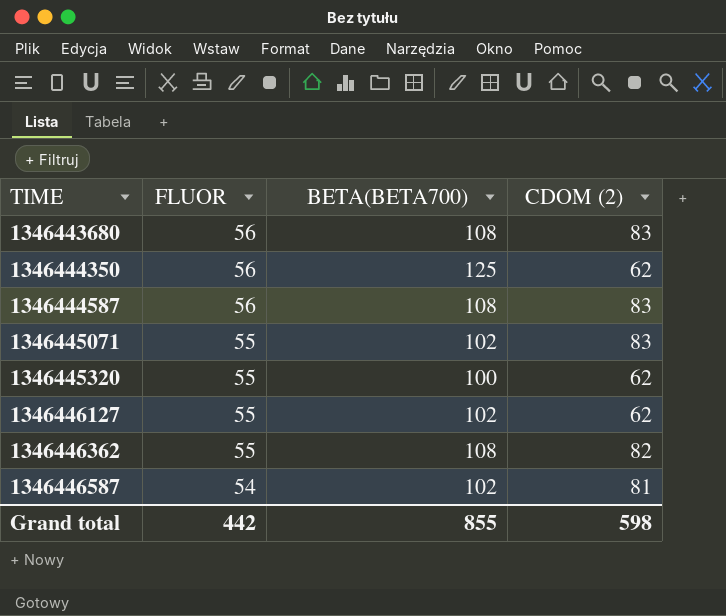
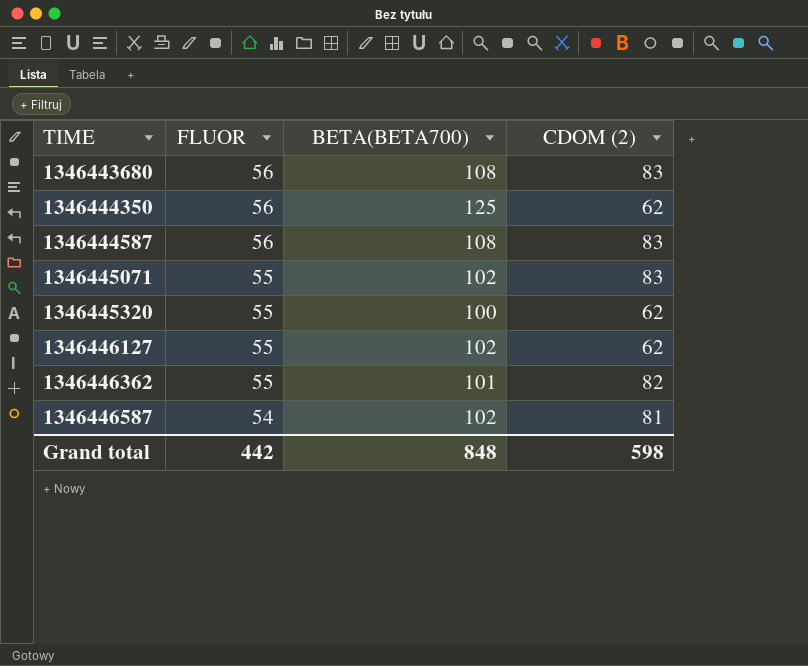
1346446362 | BETA(BETA700): 108 -> 101
Grand total | BETA(BETA700): 855 -> 848

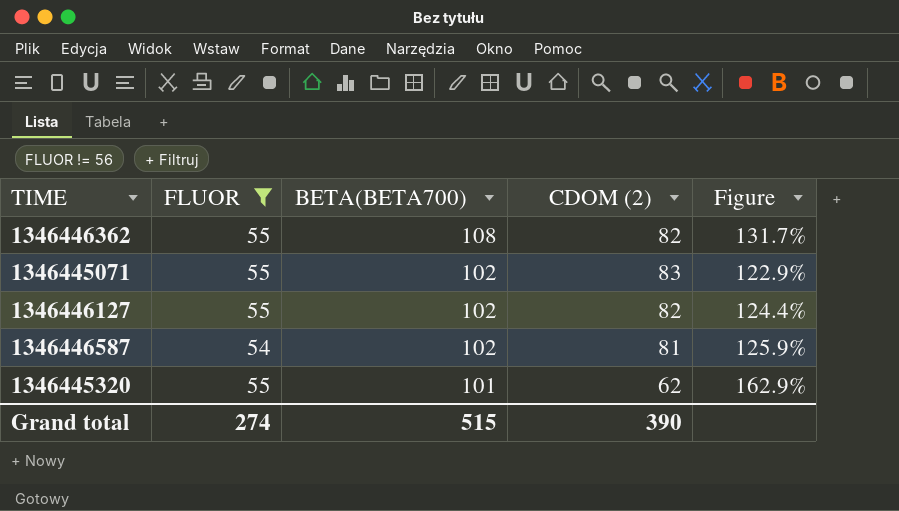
filter: none -> FLUOR != 56
row order: TIME ascending -> BETA(BETA700) descending
column Figure | formula: none -> [BETA(BETA700)] / [CDOM (2)]
1346446362 | BETA(BETA700): 101 -> 108
1346446127 | CDOM (2): 62 -> 82
1346445320 | BETA(BETA700): 100 -> 101
Grand total | FLUOR: 442 -> 274
Grand total | BETA(BETA700): 848 -> 515
Grand total | CDOM (2): 598 -> 390

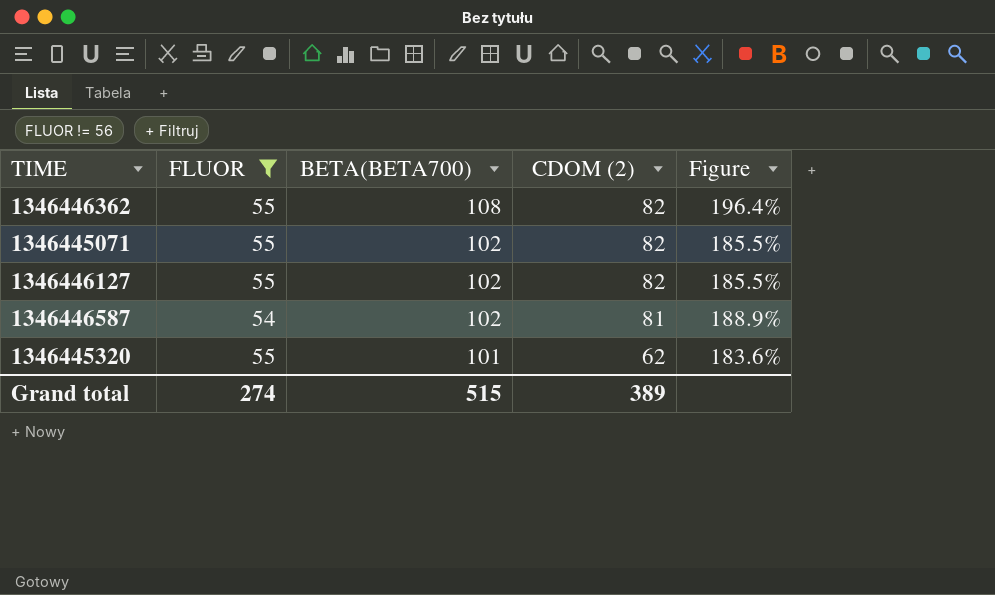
column Figure | formula: [BETA(BETA700)] / [CDOM (2)] -> [BETA(BETA700)] / [FLUOR]
1346445071 | CDOM (2): 83 -> 82
Grand total | CDOM (2): 390 -> 389

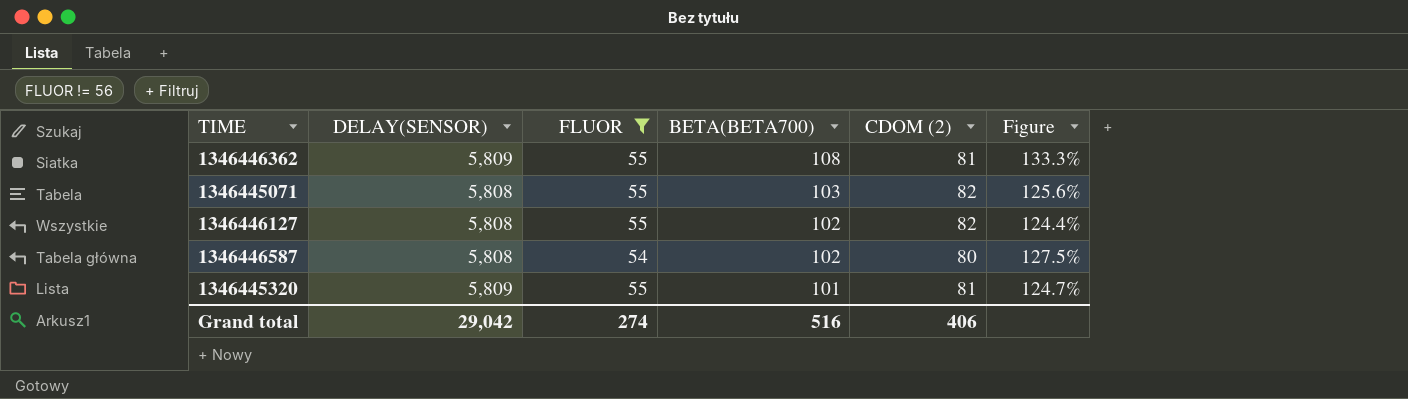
column DELAY(SENSOR) | position: none -> 2
column Figure | formula: [BETA(BETA700)] / [FLUOR] -> [BETA(BETA700)] / [CDOM (2)]
1346446362 | CDOM (2): 82 -> 81
1346445071 | BETA(BETA700): 102 -> 103
1346446587 | CDOM (2): 81 -> 80
1346445320 | CDOM (2): 62 -> 81
Grand total | BETA(BETA700): 515 -> 516
Grand total | CDOM (2): 389 -> 406

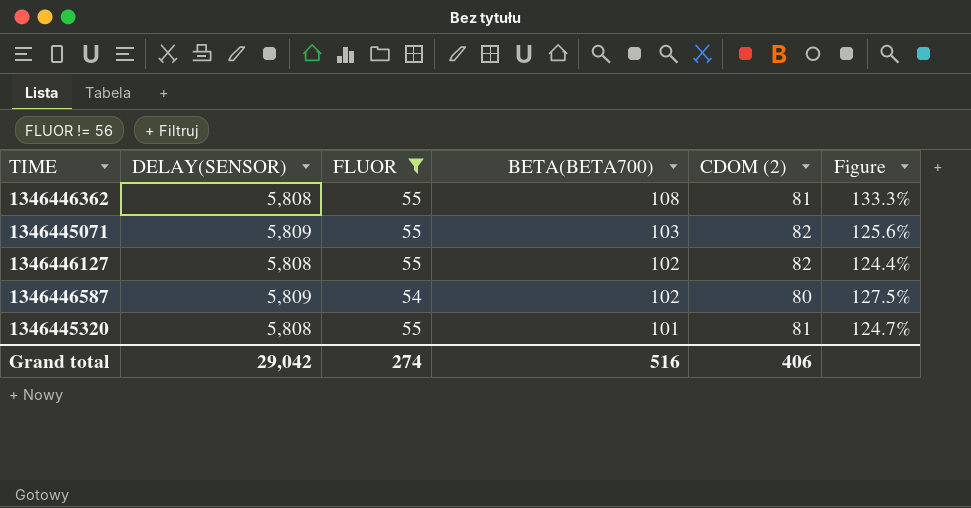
1346446362 | DELAY(SENSOR): 5,809 -> 5,808
1346445071 | DELAY(SENSOR): 5,808 -> 5,809
1346446587 | DELAY(SENSOR): 5,808 -> 5,809
1346445320 | DELAY(SENSOR): 5,809 -> 5,808

